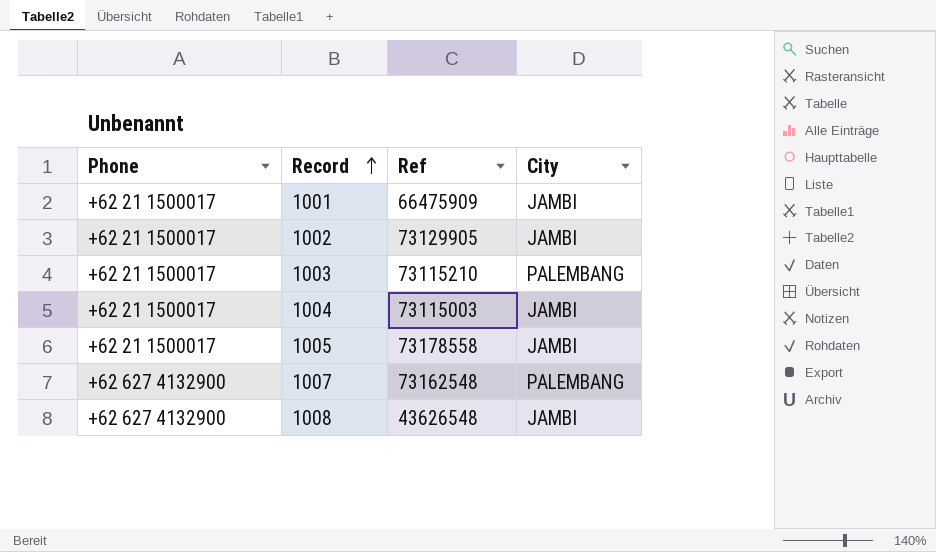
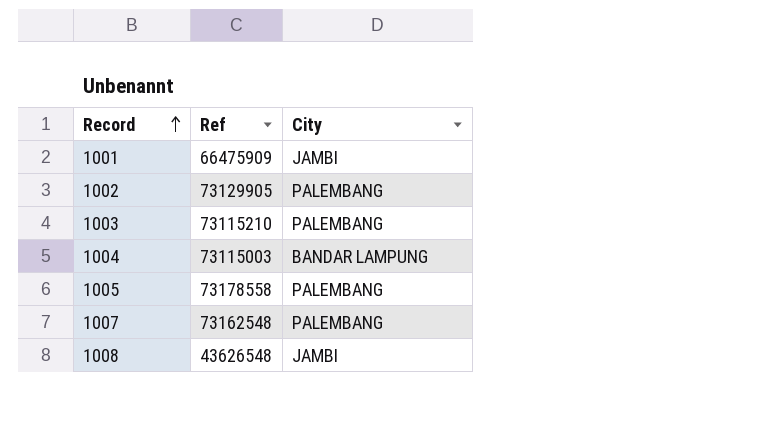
column Phone | position: 1 -> none
1002 | City: JAMBI -> PALEMBANG
1004 | City: JAMBI -> BANDAR LAMPUNG
1005 | City: JAMBI -> PALEMBANG

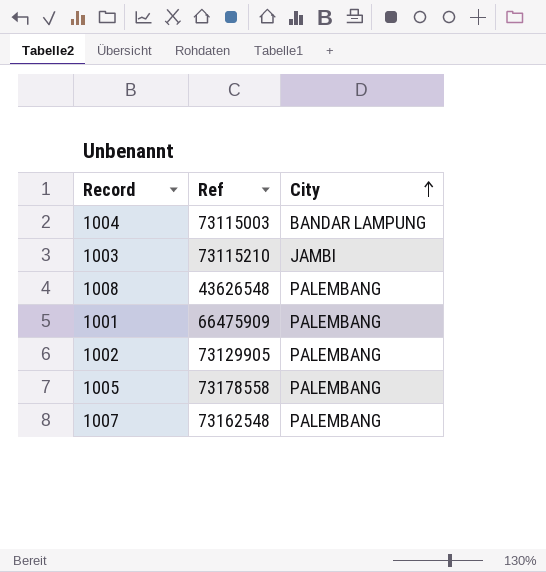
row order: Record ascending -> City ascending
1003 | City: PALEMBANG -> JAMBI
1008 | City: JAMBI -> PALEMBANG
1001 | City: JAMBI -> PALEMBANG

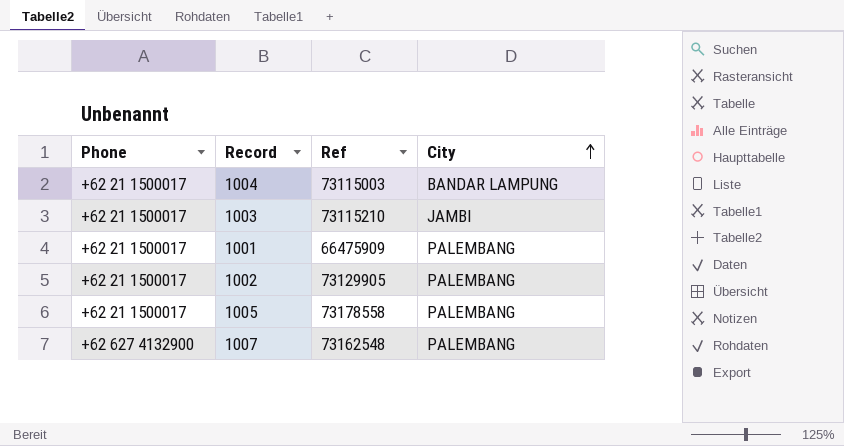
column Phone | position: none -> 1
row 1008: 43626548 | PALEMBANG -> none

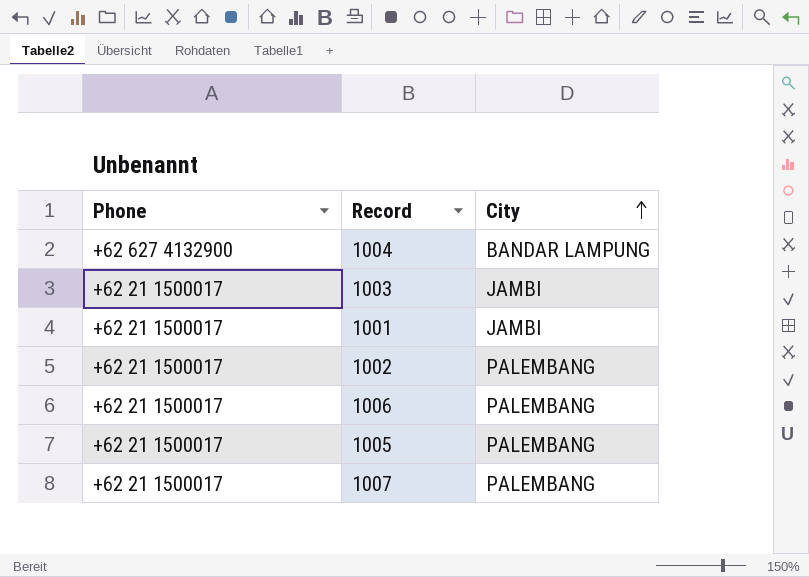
column Ref | position: 3 -> none
1004 | Phone: +62 21 1500017 -> +62 627 4132900
1001 | City: PALEMBANG -> JAMBI
row 1006: none -> +62 21 1500017 | PALEMBANG
1007 | Phone: +62 627 4132900 -> +62 21 1500017

